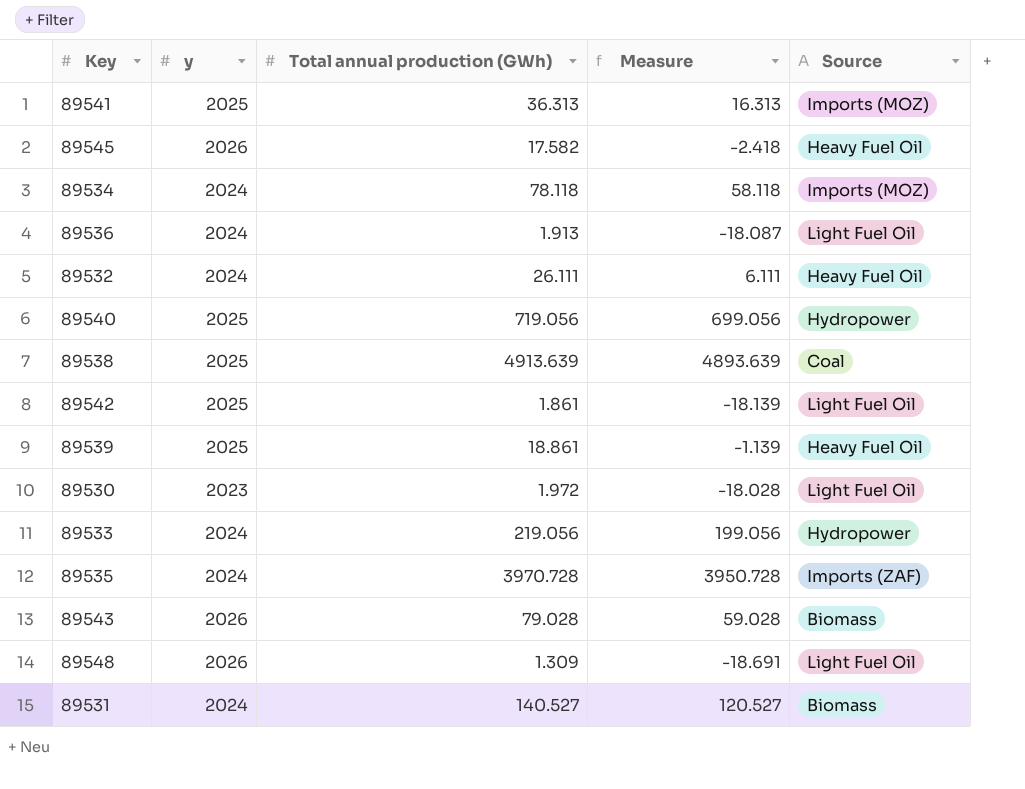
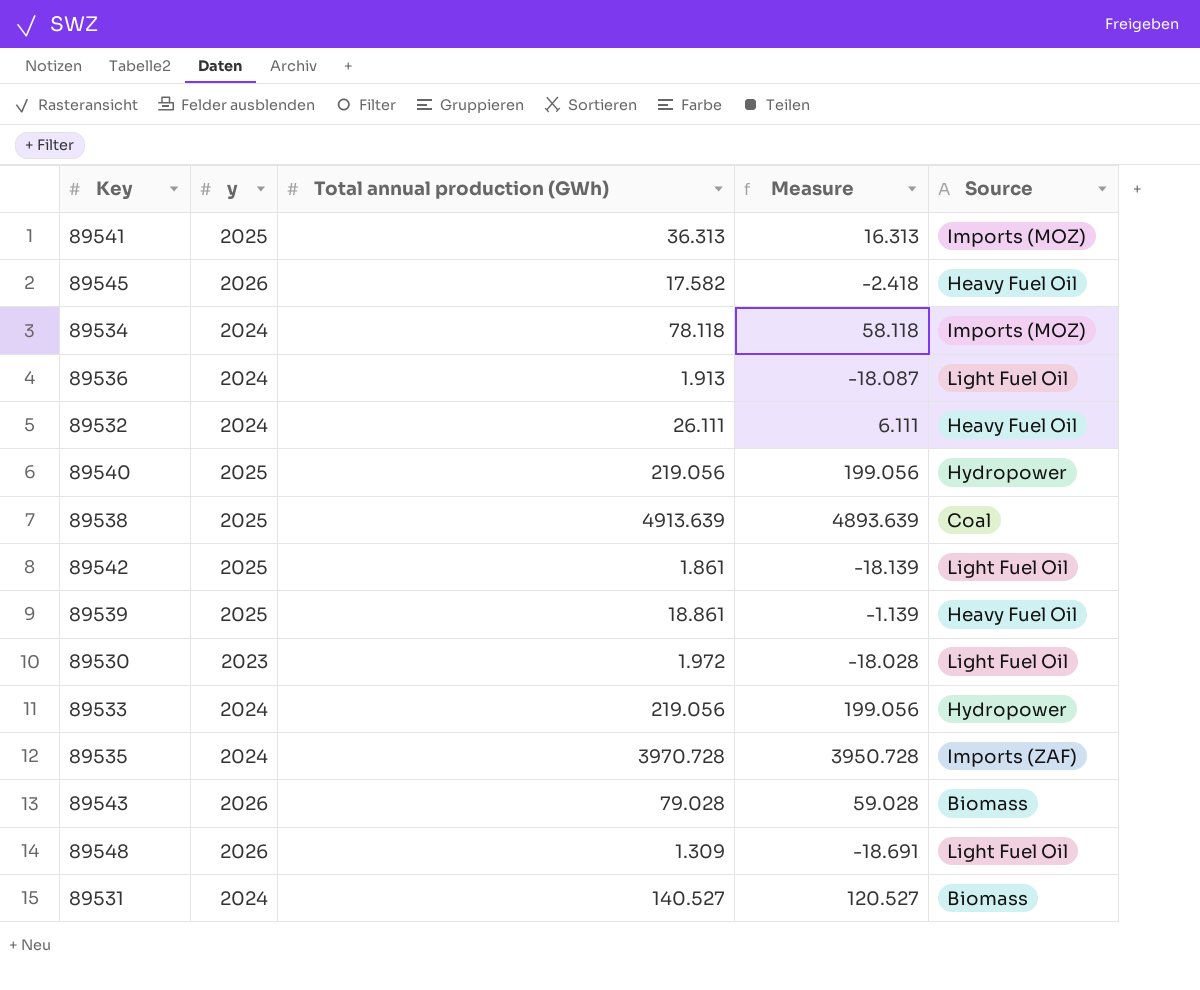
89540 | Total annual production (GWh): 719.056 -> 219.056
89540 | Measure: 699.056 -> 199.056

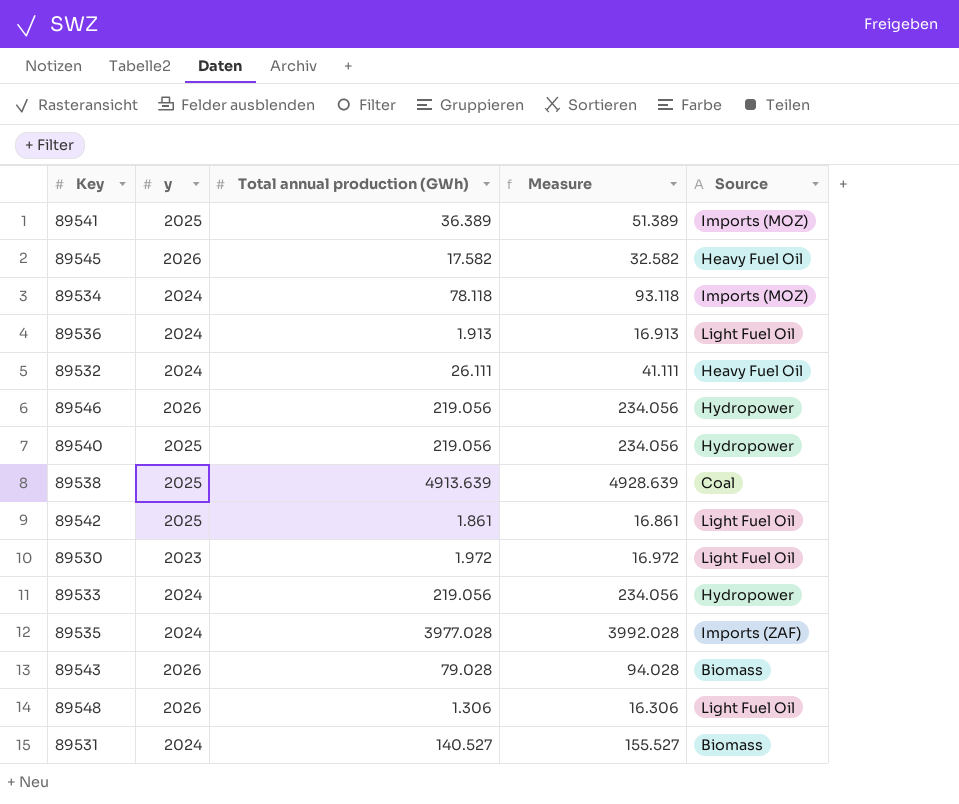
column Measure | formula: [Total annual production (GWh)] - 20 -> [Total annual production (GWh)] + 15
row 89539: 2025 | 18.861 | -1.139 | Heavy Fuel Oil -> none
89541 | Total annual production (GWh): 36.313 -> 36.389
row 89546: none -> 2026 | 219.056 | 234.056 | Hydropower
89535 | Total annual production (GWh): 3970.728 -> 3977.028
89548 | Total annual production (GWh): 1.309 -> 1.306

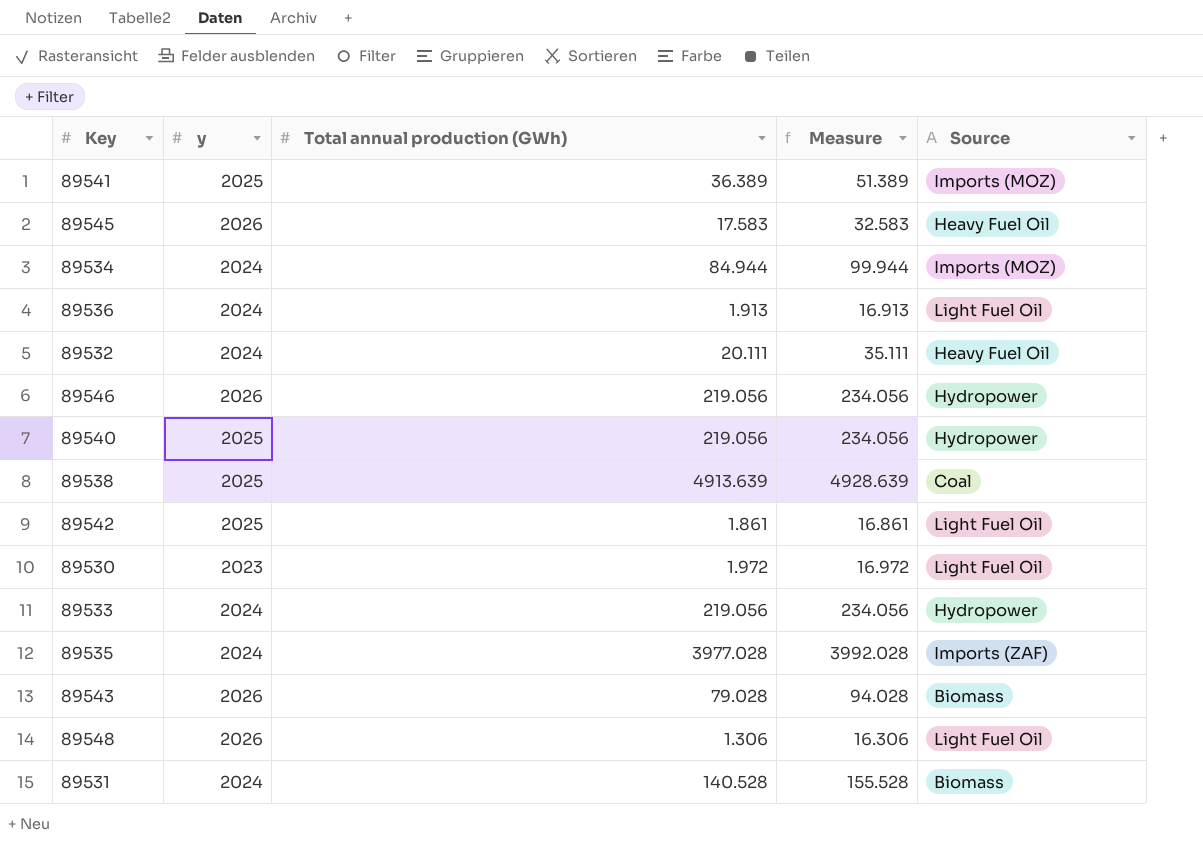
89545 | Total annual production (GWh): 17.582 -> 17.583
89545 | Measure: 32.582 -> 32.583
89534 | Total annual production (GWh): 78.118 -> 84.944
89534 | Measure: 93.118 -> 99.944
89532 | Total annual production (GWh): 26.111 -> 20.111
89532 | Measure: 41.111 -> 35.111
89531 | Total annual production (GWh): 140.527 -> 140.528
89531 | Measure: 155.527 -> 155.528

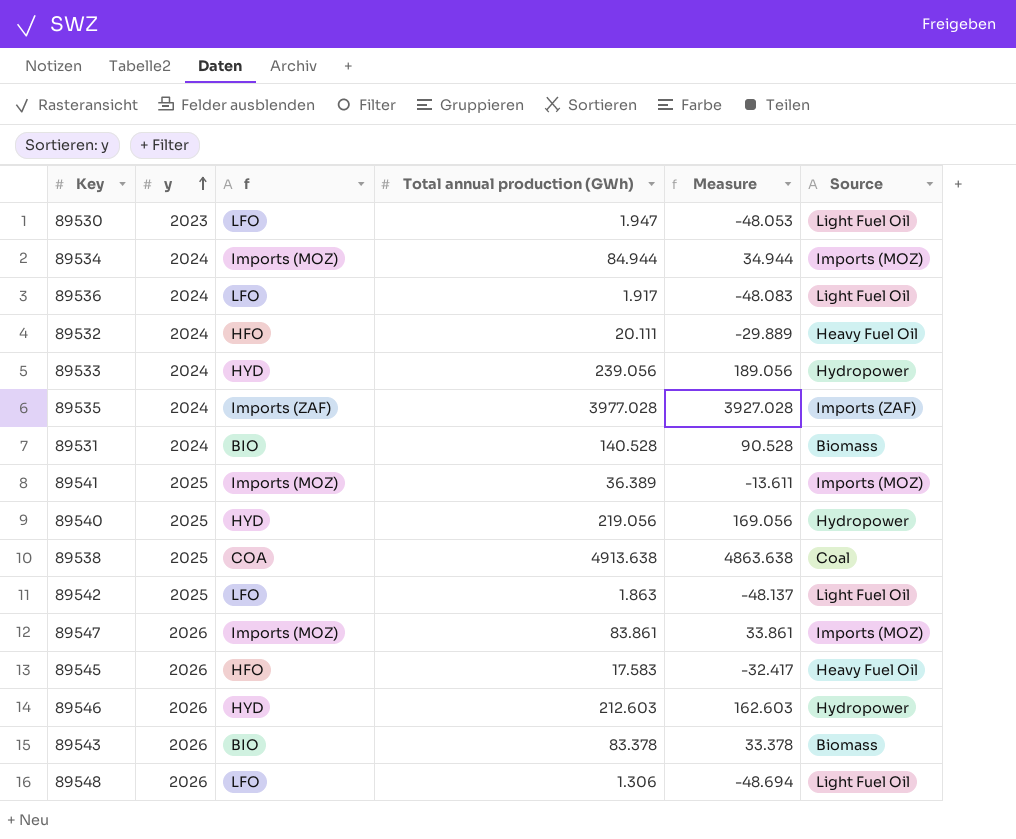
row order: none -> y ascending
column f | position: none -> 3
column Measure | formula: [Total annual production (GWh)] + 15 -> [Total annual production (GWh)] - 50
89530 | Total annual production (GWh): 1.972 -> 1.947
89536 | Total annual production (GWh): 1.913 -> 1.917
89533 | Total annual production (GWh): 219.056 -> 239.056
89538 | Total annual production (GWh): 4913.639 -> 4913.638
89542 | Total annual production (GWh): 1.861 -> 1.863
row 89547: none -> 2026 | Imports (MOZ) | 83.861 | 33.861 | Imports (MOZ)
89546 | Total annual production (GWh): 219.056 -> 212.603
89543 | Total annual production (GWh): 79.028 -> 83.378

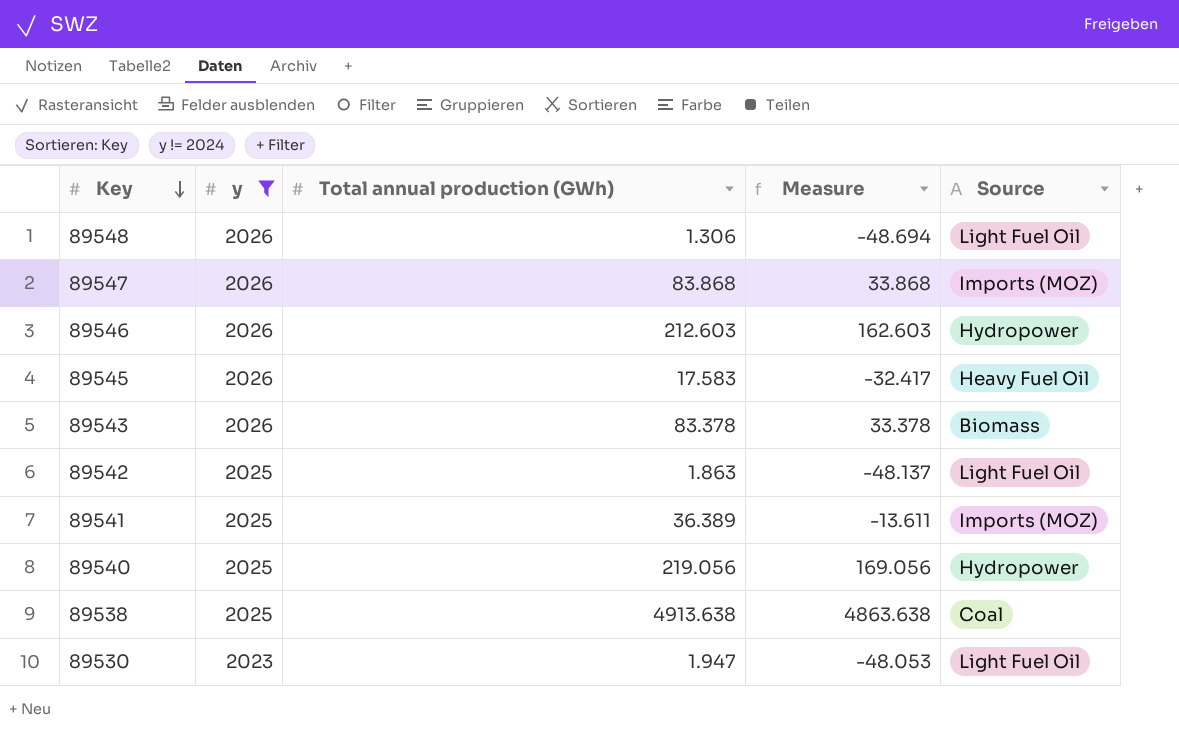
filter: none -> y != 2024
row order: y ascending -> Key descending
column f | position: 3 -> none
89547 | Total annual production (GWh): 83.861 -> 83.868
89547 | Measure: 33.861 -> 33.868

